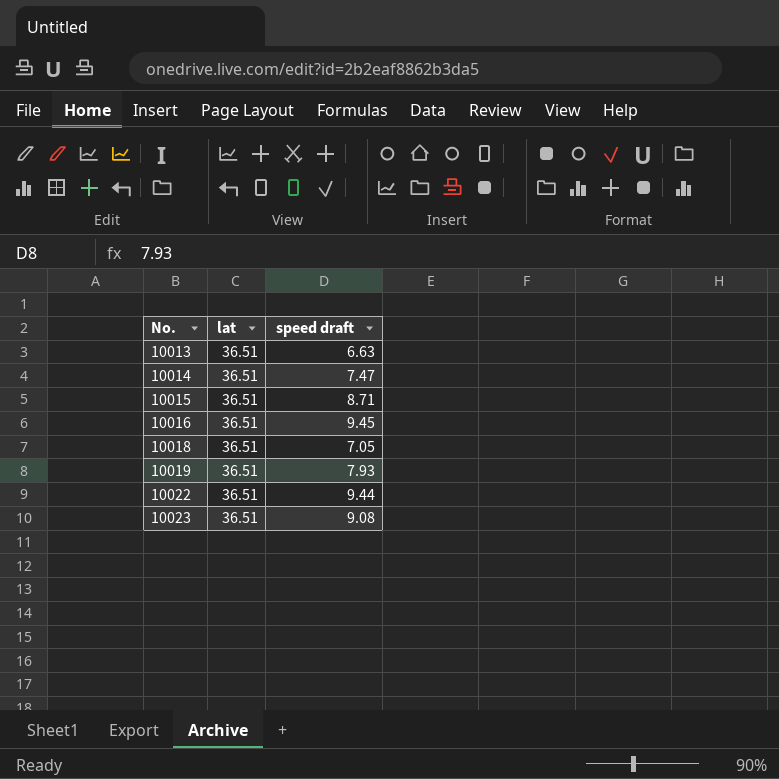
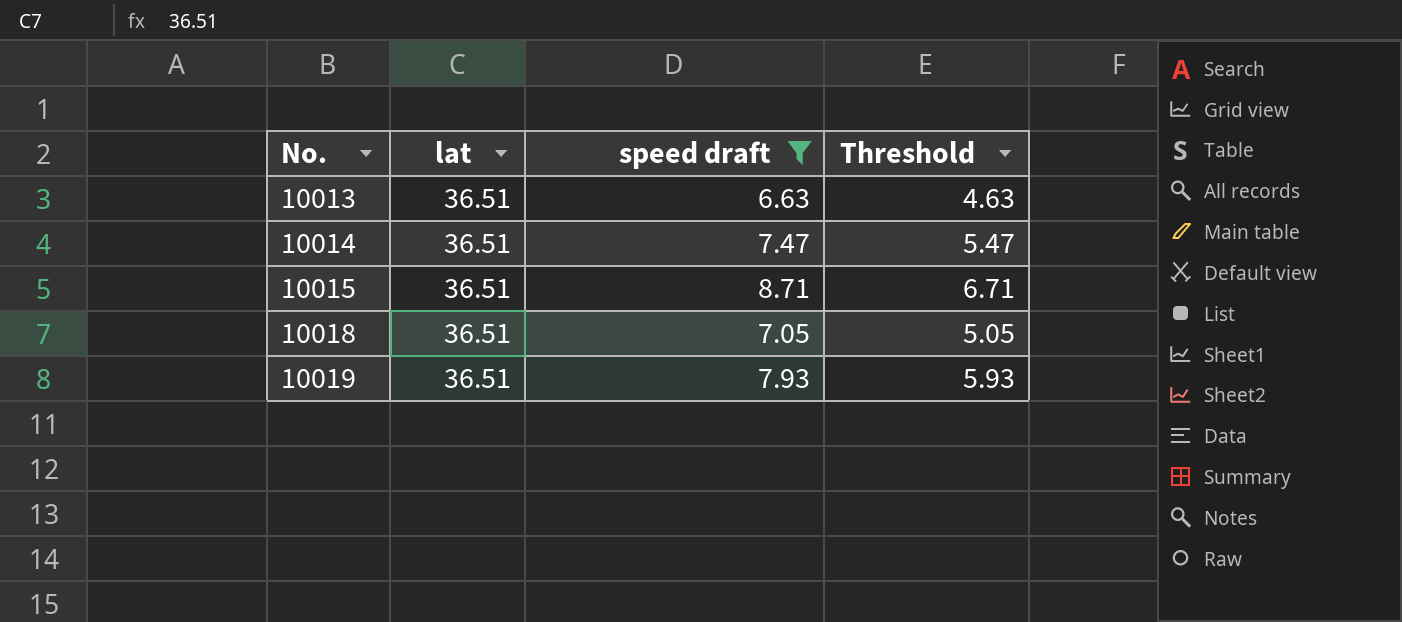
filter: none -> speed draft <= 8.71
column Threshold | formula: none -> [speed draft] - 2

